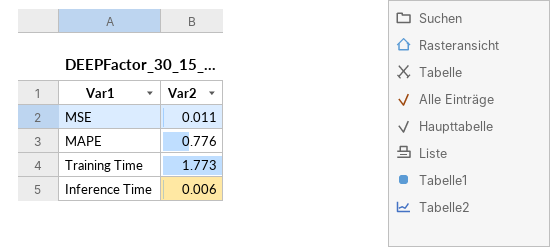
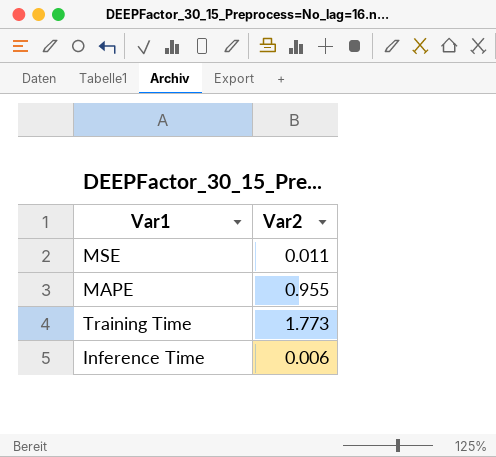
MAPE | Var2: 0.776 -> 0.955

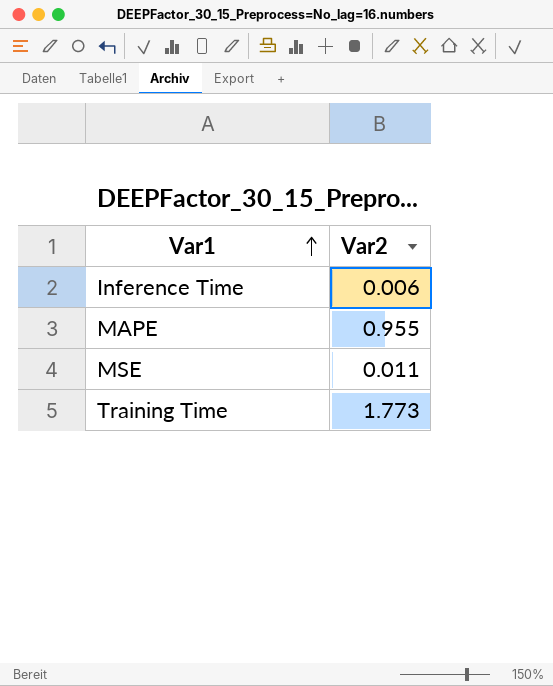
row order: none -> Var1 ascending

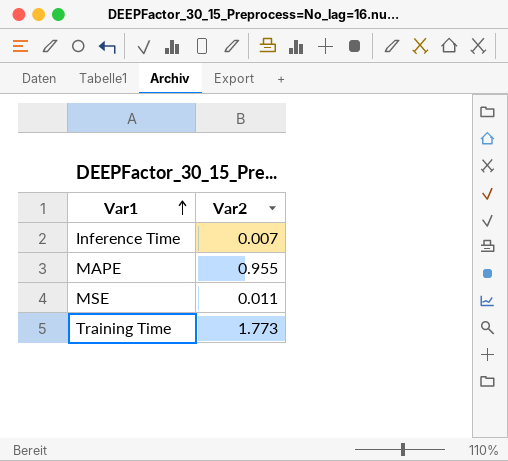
Inference Time | Var2: 0.006 -> 0.007

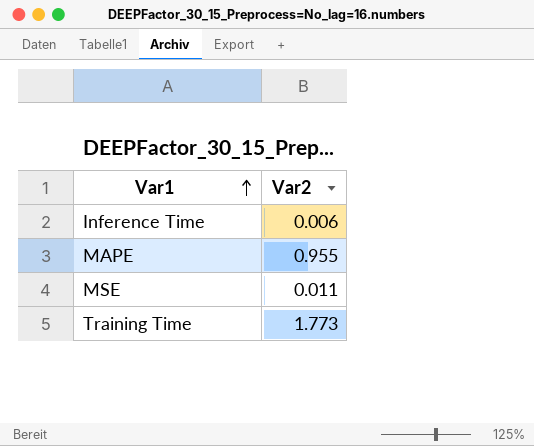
Inference Time | Var2: 0.007 -> 0.006

